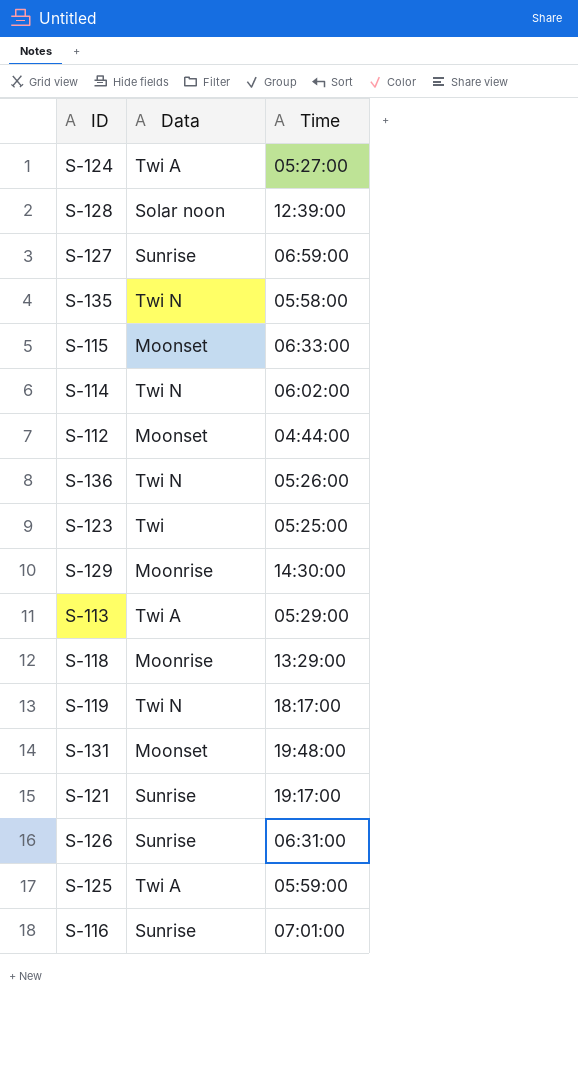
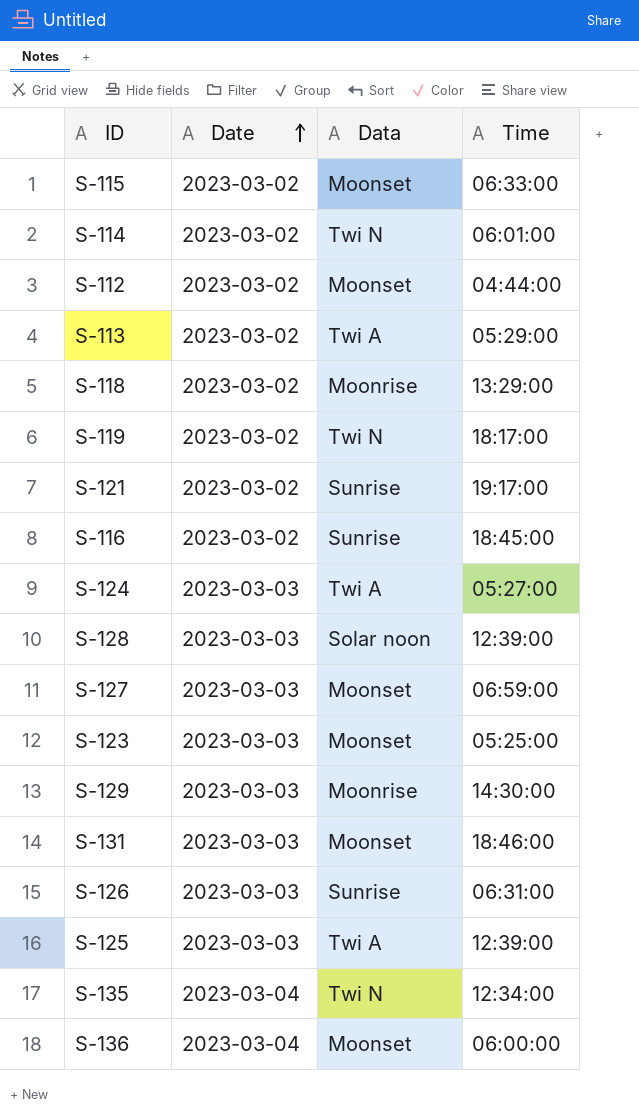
row order: none -> Date ascending
column Date | position: none -> 2
S-114 | Time: 06:02:00 -> 06:01:00
S-116 | Time: 07:01:00 -> 18:45:00
S-127 | Data: Sunrise -> Moonset
S-123 | Data: Twi -> Moonset
S-131 | Time: 19:48:00 -> 18:46:00
S-125 | Time: 05:59:00 -> 12:39:00
S-135 | Time: 05:58:00 -> 12:34:00
S-136 | Data: Twi N -> Moonset
S-136 | Time: 05:26:00 -> 06:00:00

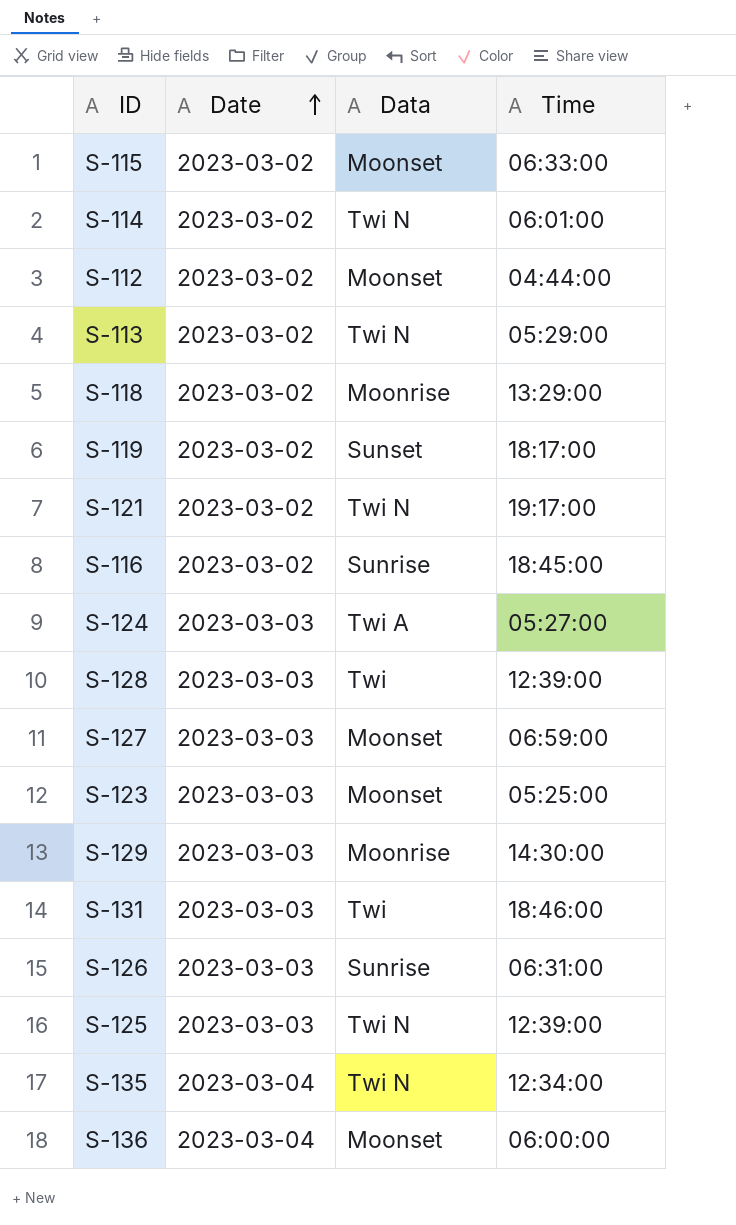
S-113 | Data: Twi A -> Twi N
S-119 | Data: Twi N -> Sunset
S-121 | Data: Sunrise -> Twi N
S-128 | Data: Solar noon -> Twi
S-131 | Data: Moonset -> Twi
S-125 | Data: Twi A -> Twi N

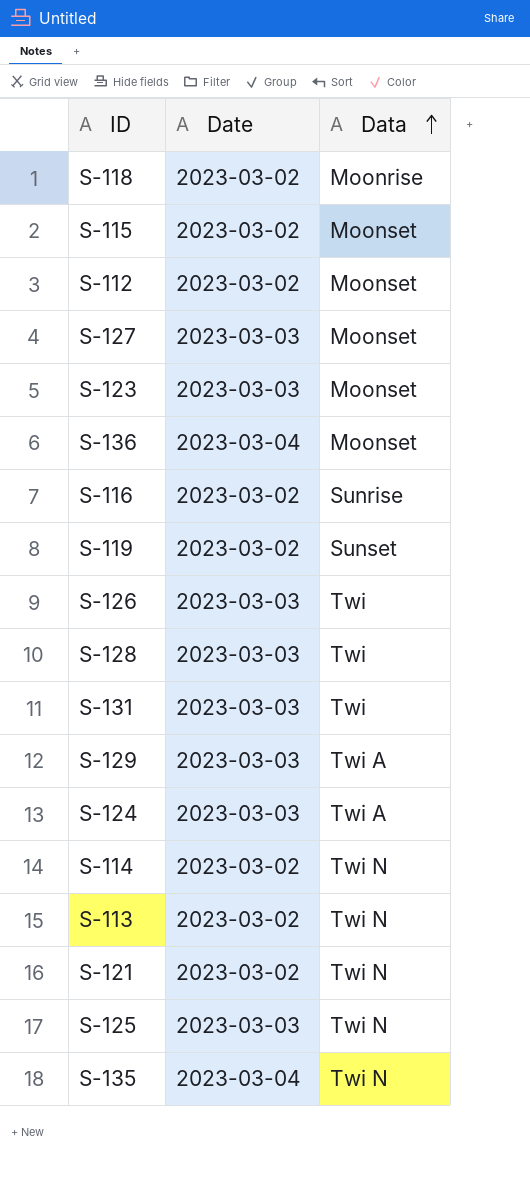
row order: Date ascending -> Data ascending
column Time | position: 4 -> none
S-126 | Data: Sunrise -> Twi
S-129 | Data: Moonrise -> Twi A

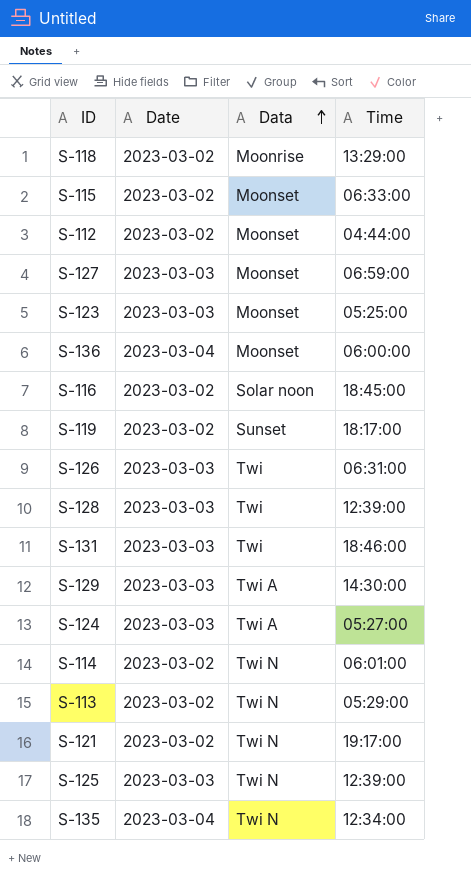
column Time | position: none -> 4
S-116 | Data: Sunrise -> Solar noon

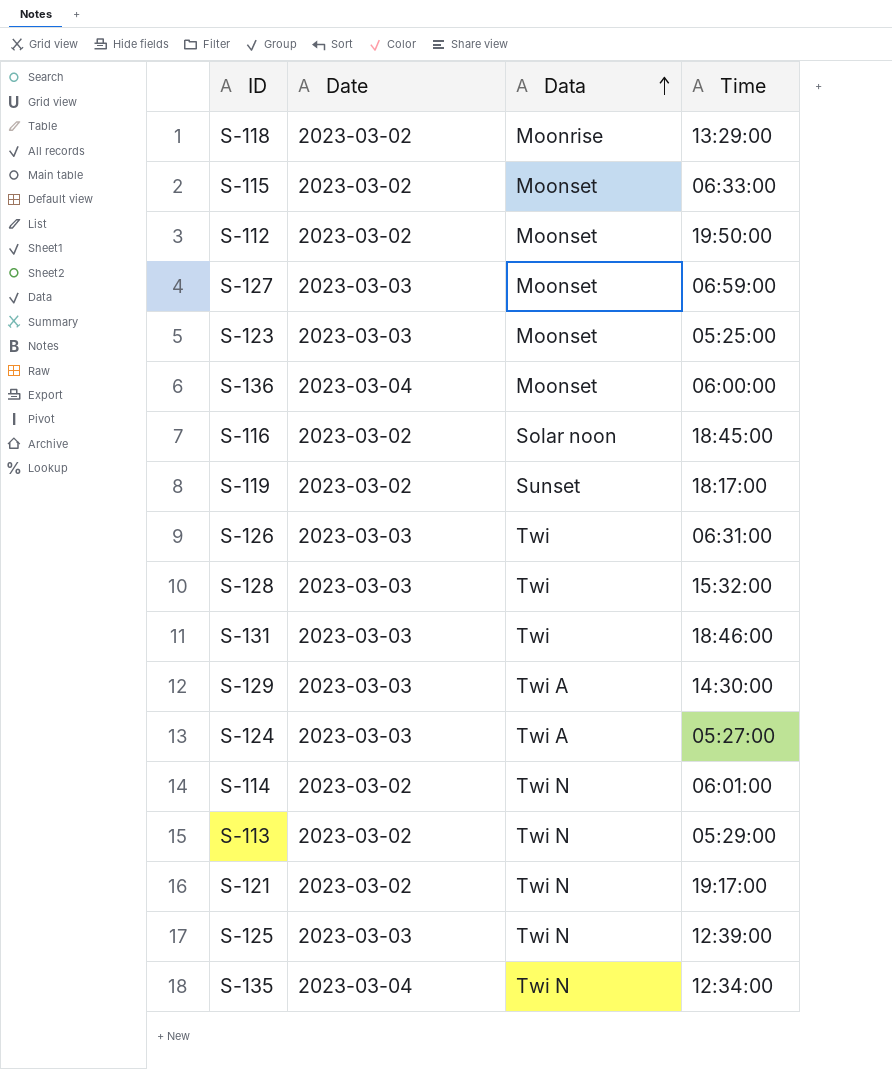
S-112 | Time: 04:44:00 -> 19:50:00
S-128 | Time: 12:39:00 -> 15:32:00

